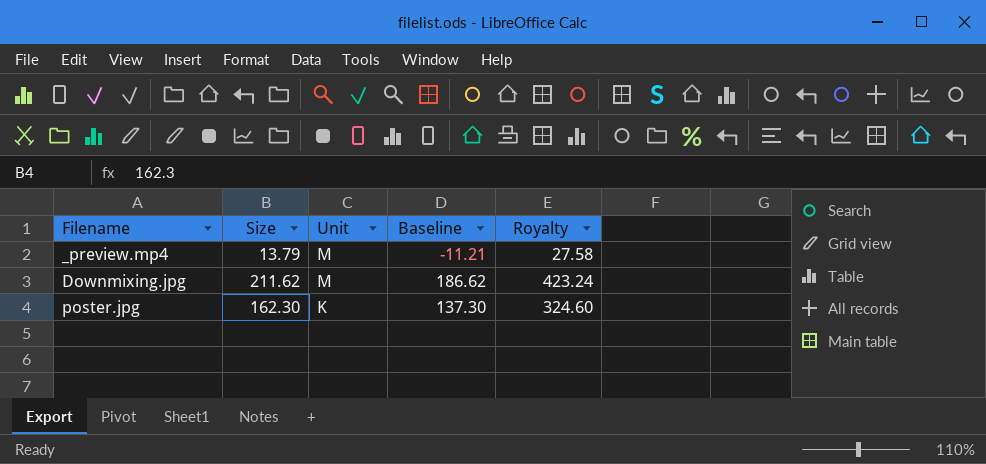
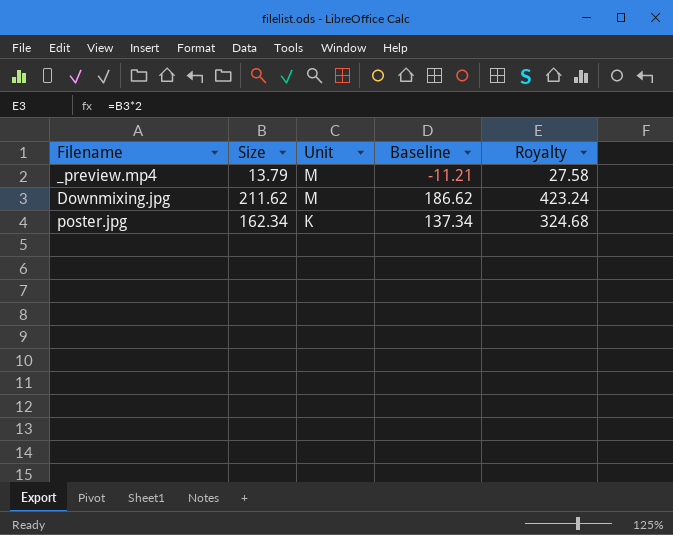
poster.jpg | Size: 162.30 -> 162.34
poster.jpg | Baseline: 137.30 -> 137.34
poster.jpg | Royalty: 324.60 -> 324.68

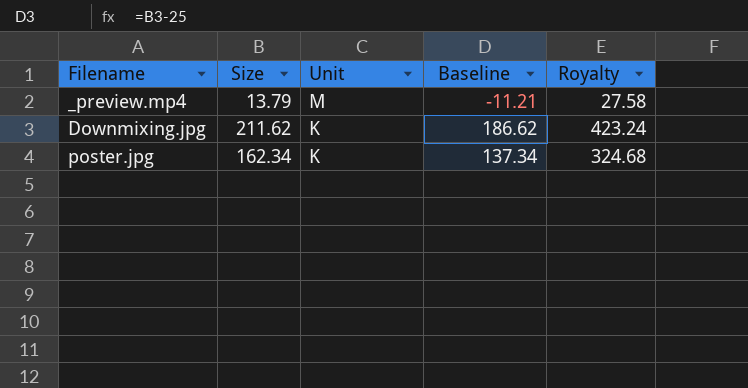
Downmixing.jpg | Unit: M -> K

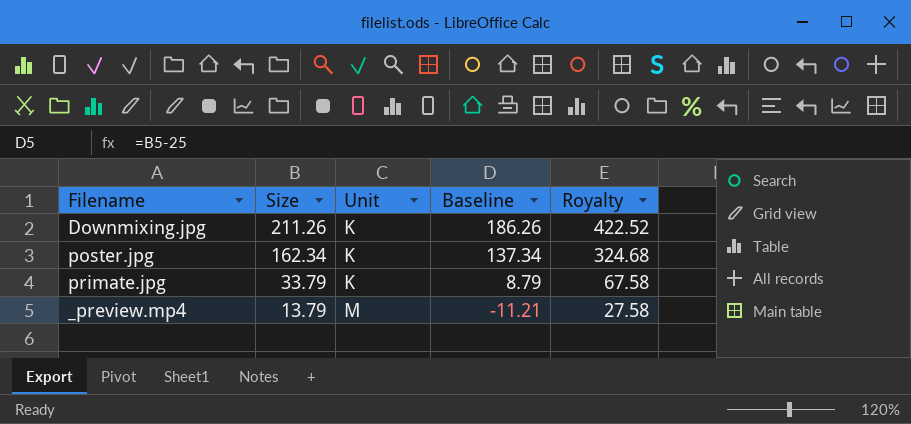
row order: Filename ascending -> Size descending
Downmixing.jpg | Size: 211.62 -> 211.26
Downmixing.jpg | Baseline: 186.62 -> 186.26
Downmixing.jpg | Royalty: 423.24 -> 422.52
row primate.jpg: none -> 33.79 | K | 8.79 | 67.58

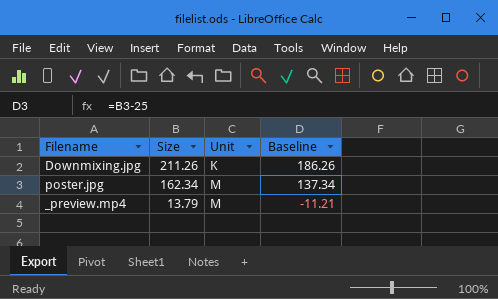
column Royalty | formula: [Size] * 2 -> none
row primate.jpg: 33.79 | K | 8.79 | 67.58 -> none
poster.jpg | Unit: K -> M

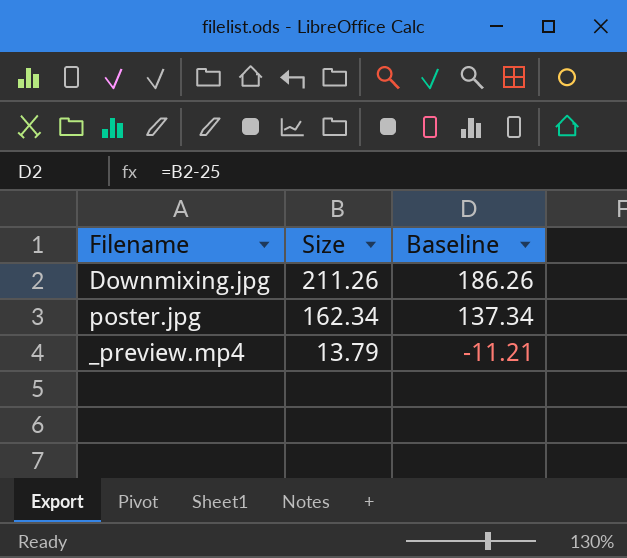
column Unit | position: 3 -> none

